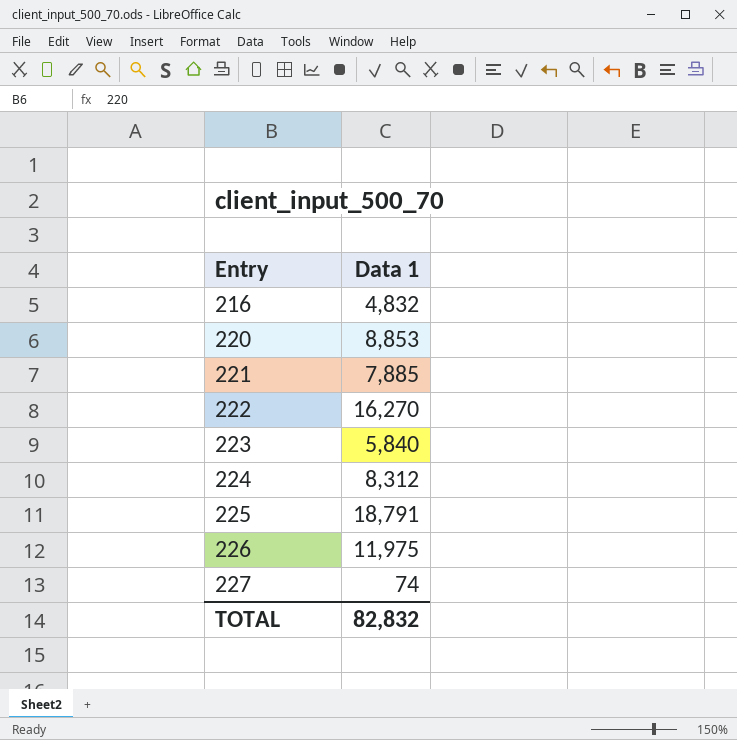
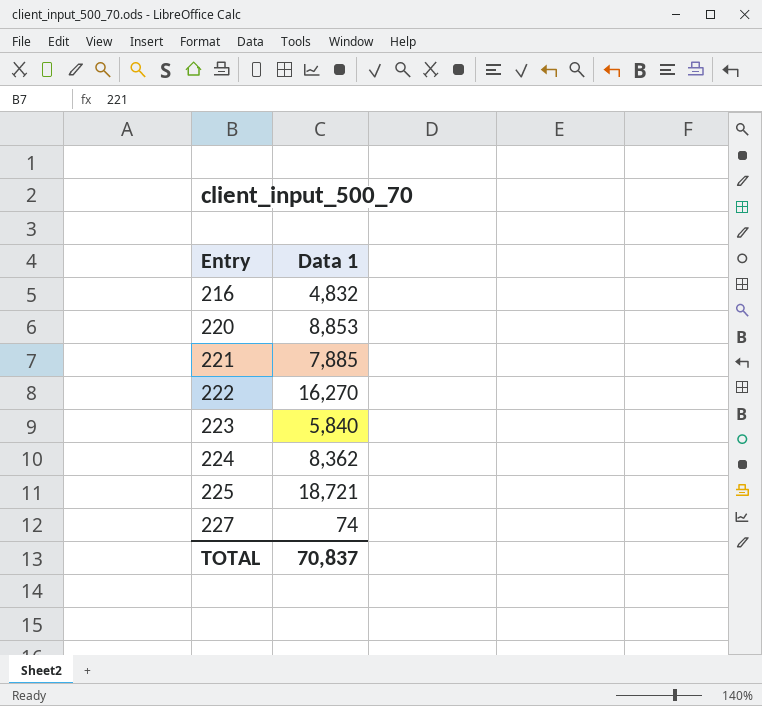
row 226: 11,975 -> none
224 | Data 1: 8,312 -> 8,362
225 | Data 1: 18,791 -> 18,721
TOTAL | Data 1: 82,832 -> 70,837

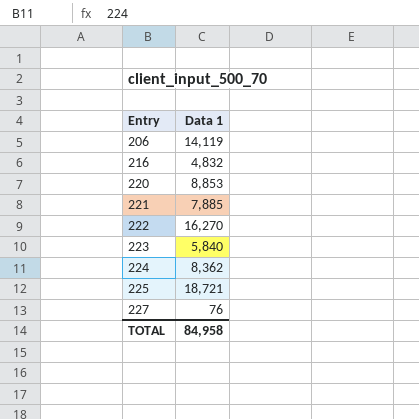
row 206: none -> 14,119
227 | Data 1: 74 -> 76
TOTAL | Data 1: 70,837 -> 84,958

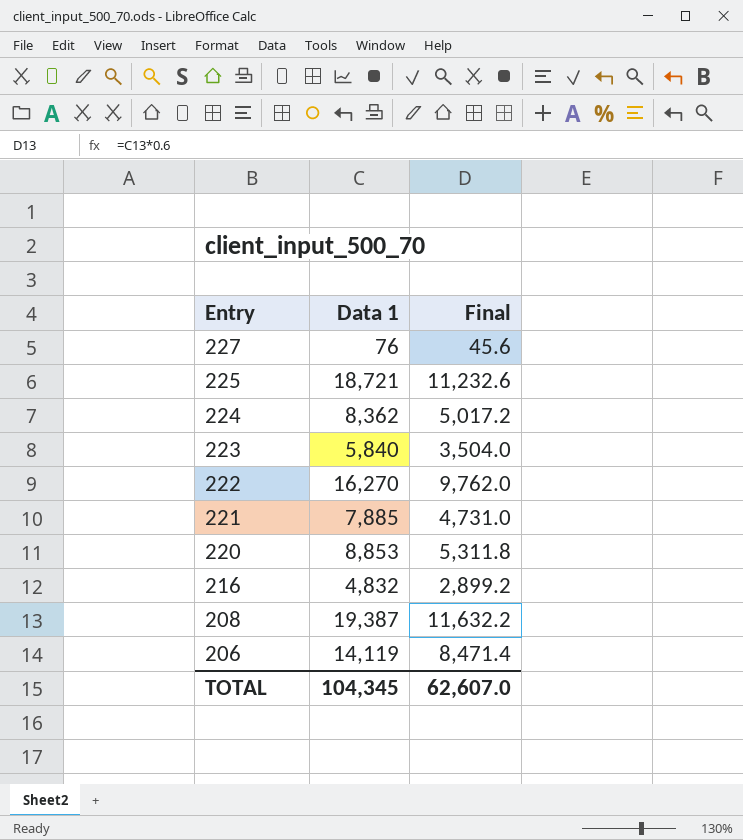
row order: Entry ascending -> Entry descending
column Final | formula: none -> [Data 1] * 0.6
row 208: none -> 19,387 | 11,632.2
TOTAL | Data 1: 84,958 -> 104,345

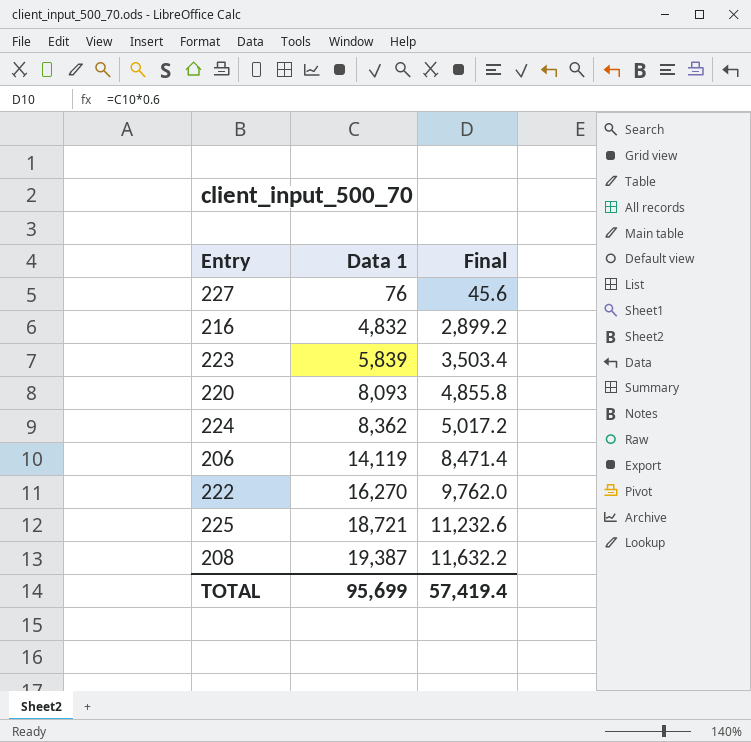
row order: Entry descending -> Data 1 ascending
row 221: 7,885 | 4,731.0 -> none
223 | Data 1: 5,840 -> 5,839
223 | Final: 3,504.0 -> 3,503.4
220 | Data 1: 8,853 -> 8,093
220 | Final: 5,311.8 -> 4,855.8
TOTAL | Data 1: 104,345 -> 95,699
TOTAL | Final: 62,607.0 -> 57,419.4

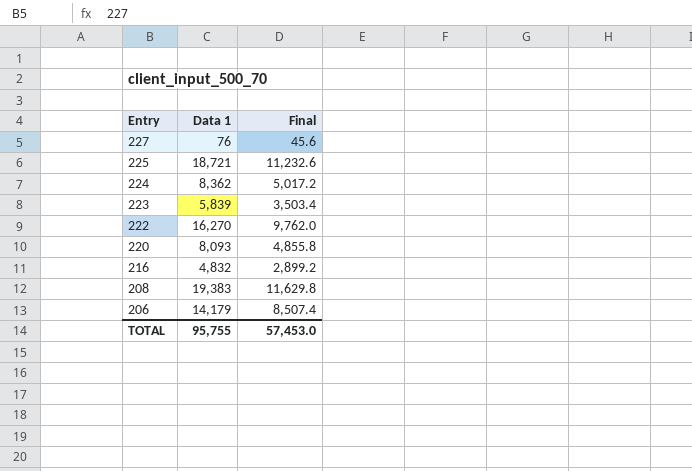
row order: Data 1 ascending -> Entry descending
208 | Data 1: 19,387 -> 19,383
208 | Final: 11,632.2 -> 11,629.8
206 | Data 1: 14,119 -> 14,179
206 | Final: 8,471.4 -> 8,507.4
TOTAL | Data 1: 95,699 -> 95,755
TOTAL | Final: 57,419.4 -> 57,453.0

